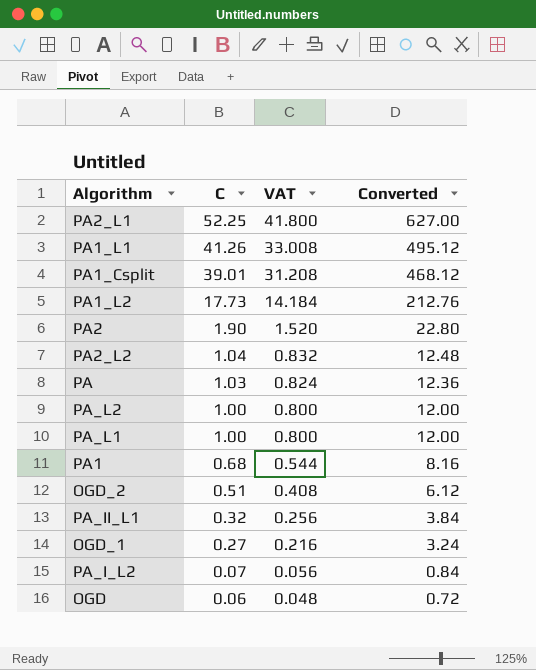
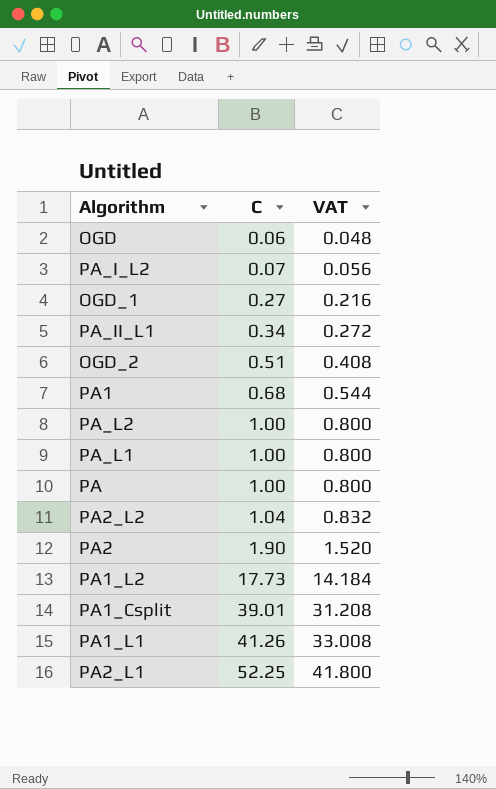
row order: C descending -> C ascending
column Converted | formula: [C] * 12 -> none
PA_II_L1 | C: 0.32 -> 0.34
PA_II_L1 | VAT: 0.256 -> 0.272
PA | C: 1.03 -> 1.00
PA | VAT: 0.824 -> 0.800

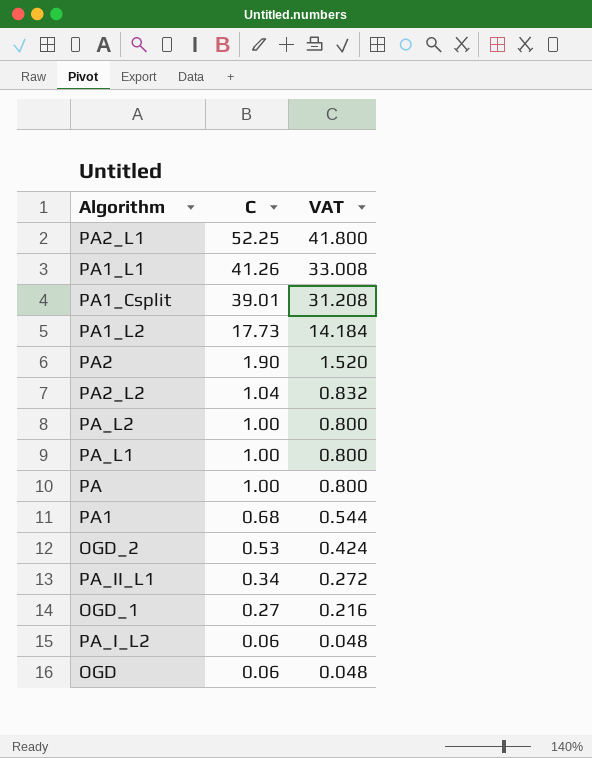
row order: C ascending -> C descending
OGD_2 | C: 0.51 -> 0.53
OGD_2 | VAT: 0.408 -> 0.424
PA_I_L2 | C: 0.07 -> 0.06
PA_I_L2 | VAT: 0.056 -> 0.048

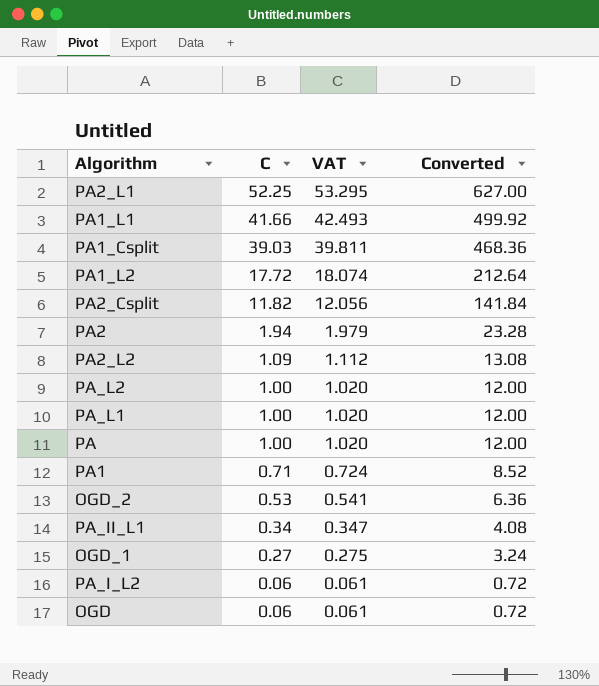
column VAT | formula: [C] * 0.8 -> [C] * 1.02
column Converted | formula: none -> [C] * 12
PA1_L1 | C: 41.26 -> 41.66
PA1_Csplit | C: 39.01 -> 39.03
PA1_L2 | C: 17.73 -> 17.72
row PA2_Csplit: none -> 11.82 | 12.056 | 141.84
PA2 | C: 1.90 -> 1.94
PA2_L2 | C: 1.04 -> 1.09
PA1 | C: 0.68 -> 0.71

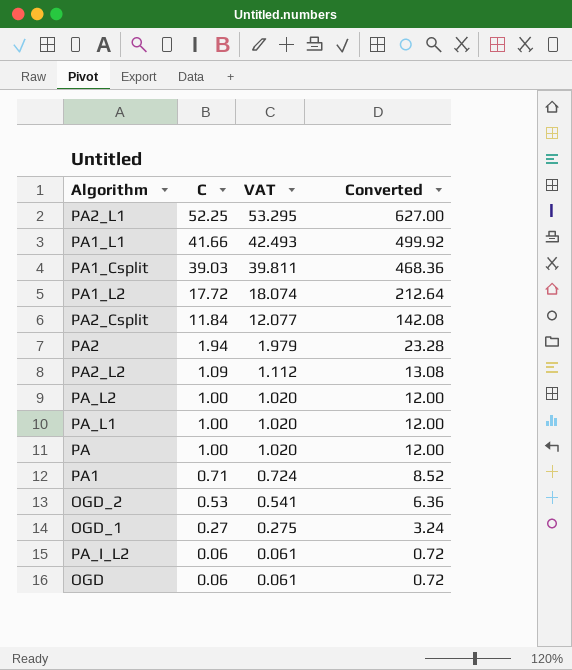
row PA_II_L1: 0.34 | 0.347 | 4.08 -> none
PA2_Csplit | C: 11.82 -> 11.84
PA2_Csplit | VAT: 12.056 -> 12.077
PA2_Csplit | Converted: 141.84 -> 142.08

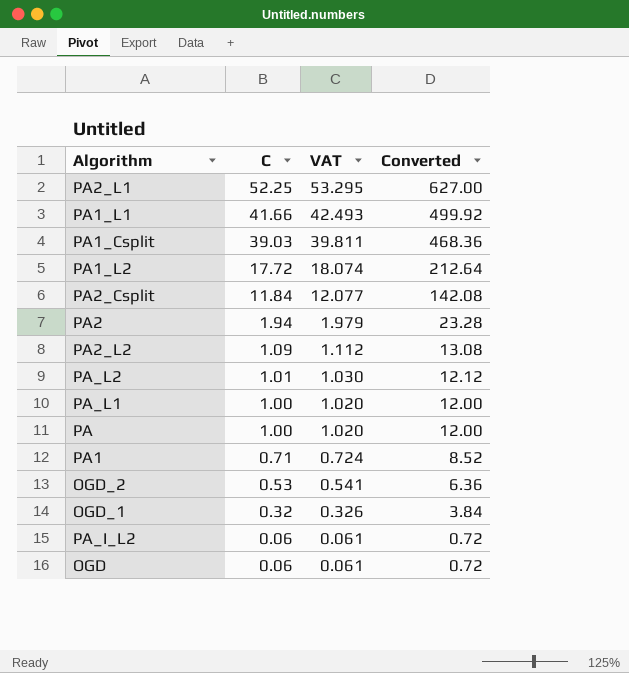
PA_L2 | C: 1.00 -> 1.01
PA_L2 | VAT: 1.020 -> 1.030
PA_L2 | Converted: 12.00 -> 12.12
OGD_1 | C: 0.27 -> 0.32
OGD_1 | VAT: 0.275 -> 0.326
OGD_1 | Converted: 3.24 -> 3.84

